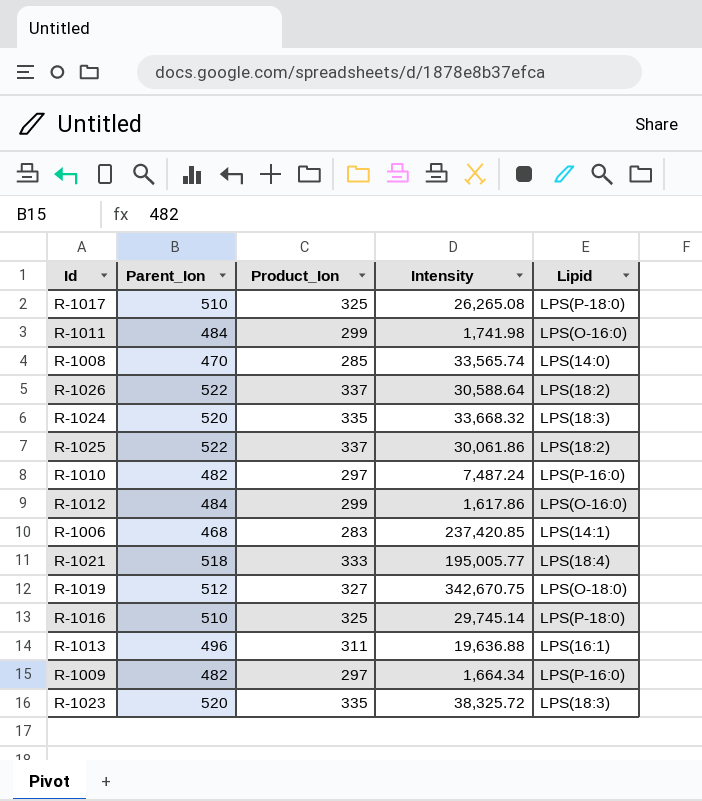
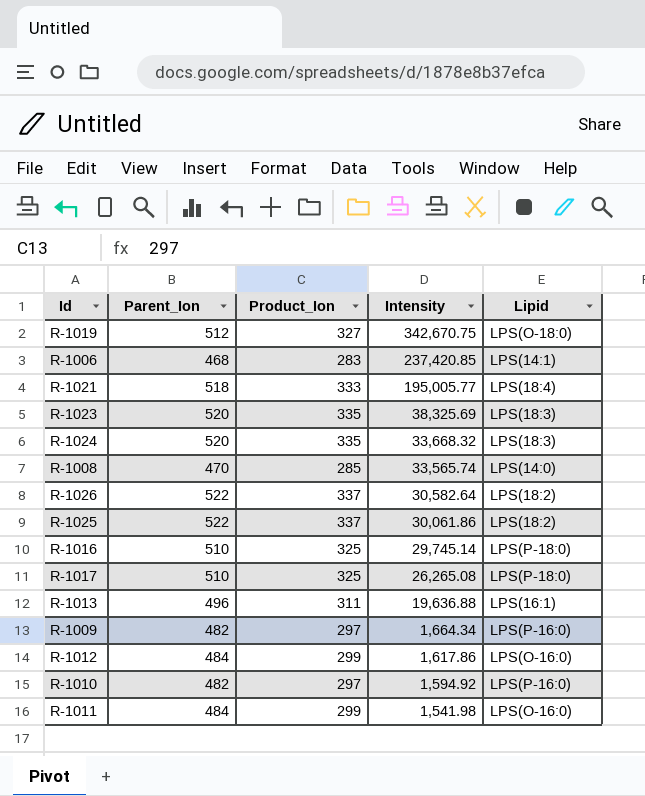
row order: none -> Intensity descending
R-1023 | Intensity: 38,325.72 -> 38,325.69
R-1026 | Intensity: 30,588.64 -> 30,582.64
R-1010 | Intensity: 7,487.24 -> 1,594.92
R-1011 | Intensity: 1,741.98 -> 1,541.98

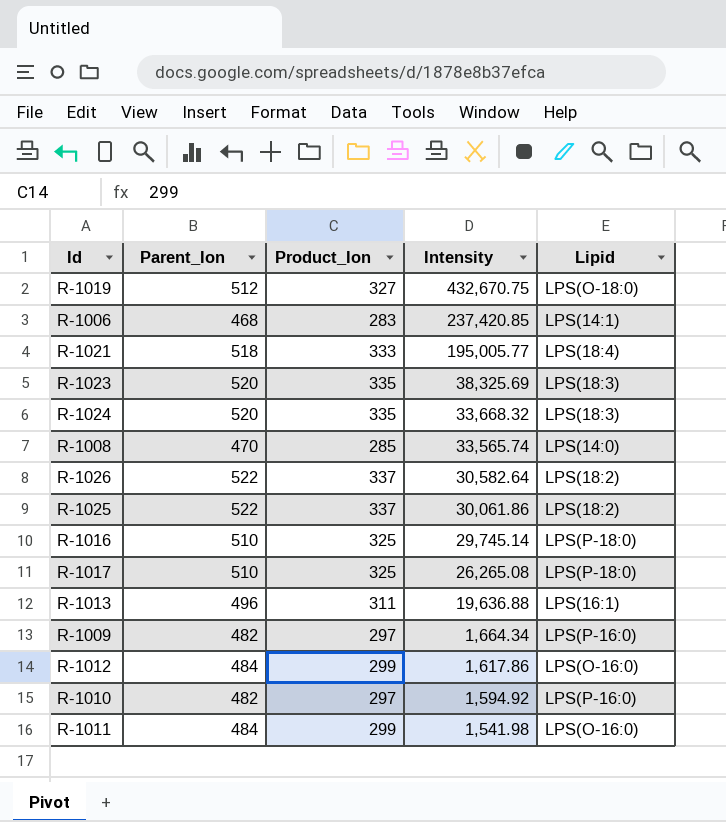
R-1019 | Intensity: 342,670.75 -> 432,670.75

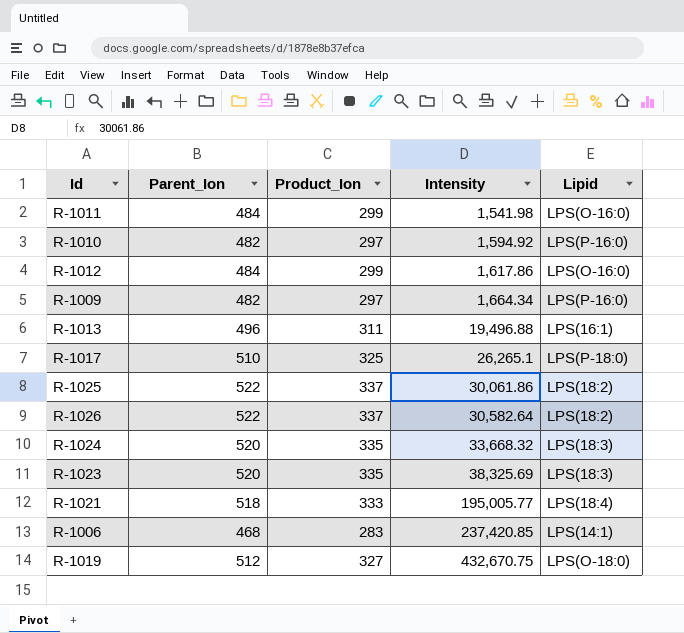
row order: Intensity descending -> Intensity ascending
row R-1008: 470 | 285 | 33,565.74 | LPS(14:0) -> none
row R-1016: 510 | 325 | 29,745.14 | LPS(P-18:0) -> none
R-1013 | Intensity: 19,636.88 -> 19,496.88
R-1017 | Intensity: 26,265.08 -> 26,265.1

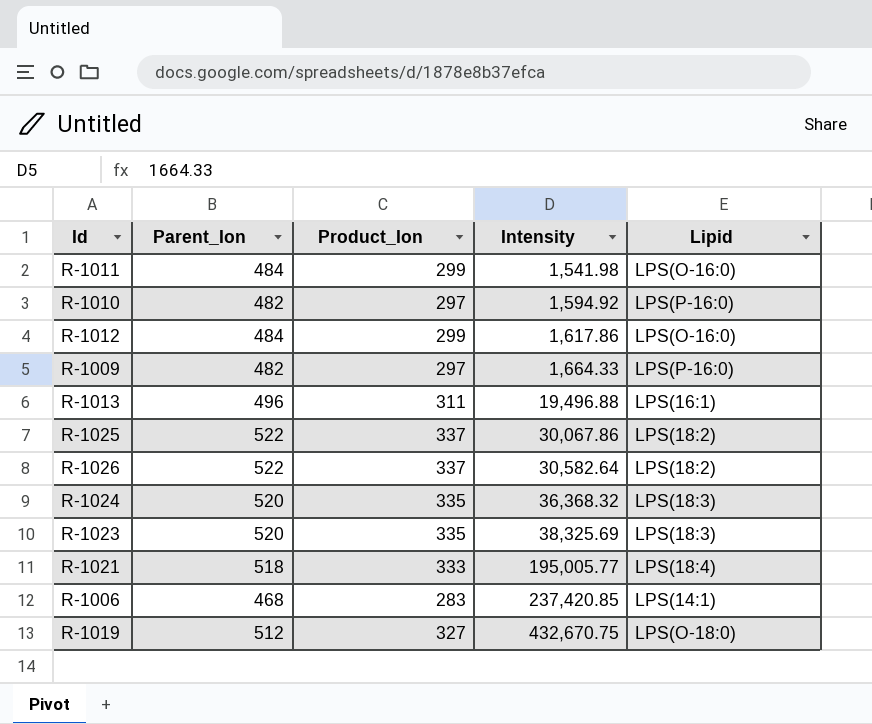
row R-1017: 510 | 325 | 26,265.1 | LPS(P-18:0) -> none
R-1009 | Intensity: 1,664.34 -> 1,664.33
R-1025 | Intensity: 30,061.86 -> 30,067.86
R-1024 | Intensity: 33,668.32 -> 36,368.32

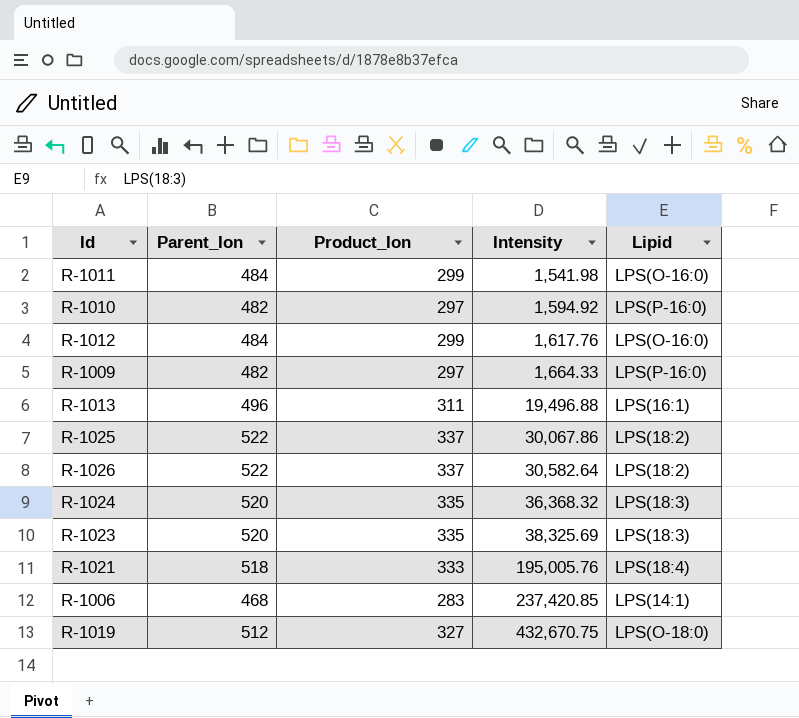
R-1012 | Intensity: 1,617.86 -> 1,617.76
R-1021 | Intensity: 195,005.77 -> 195,005.76

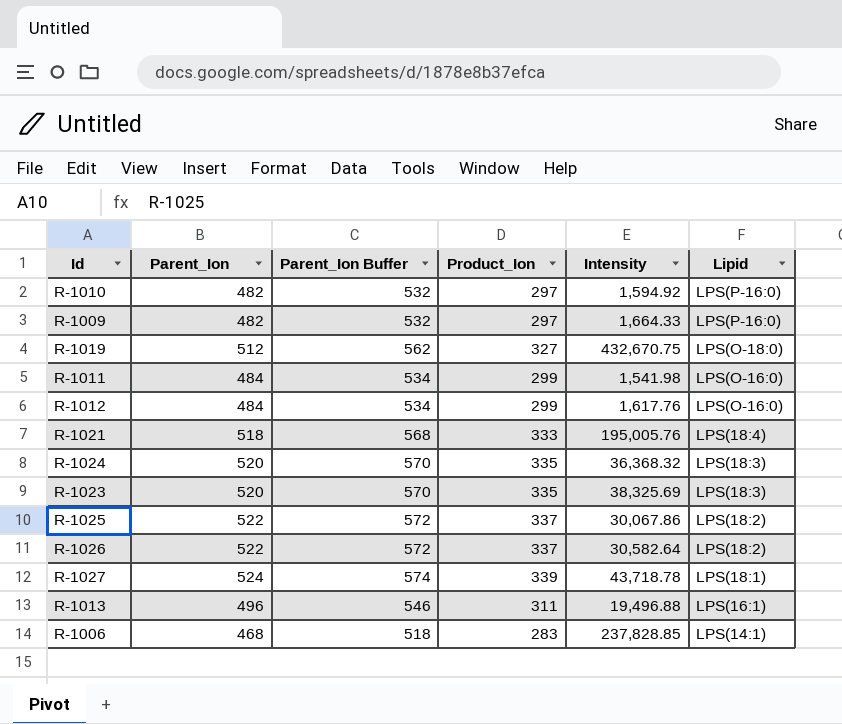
row order: Intensity ascending -> Lipid descending
column Parent_Ion Buffer | formula: none -> [Parent_Ion] + 50
row R-1027: none -> 524 | 574 | 339 | 43,718.78 | LPS(18:1)
R-1006 | Intensity: 237,420.85 -> 237,828.85

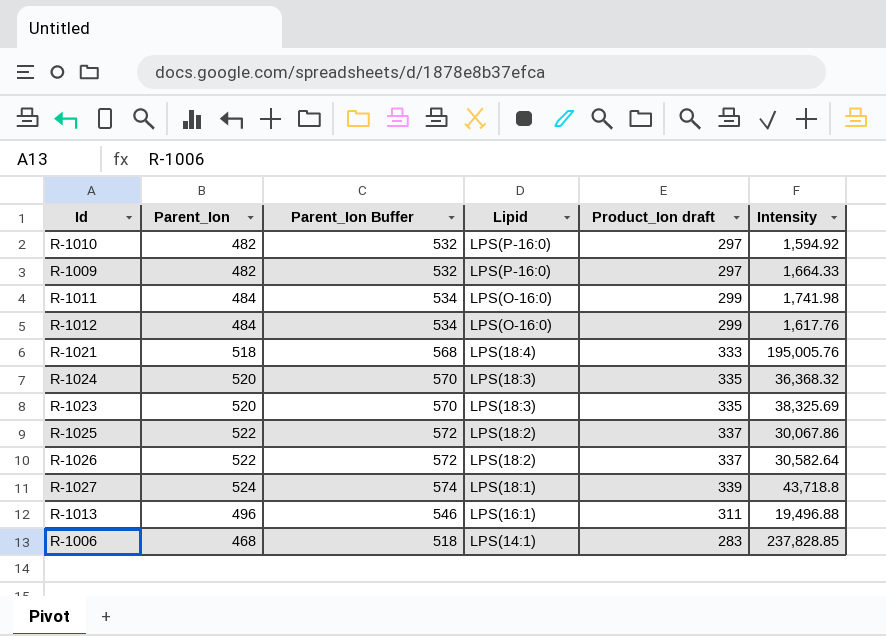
column Lipid | position: 6 -> 4
column name: Product_Ion -> Product_Ion draft
row R-1019: 512 | 562 | 327 | 432,670.75 | LPS(O-18:0) -> none
R-1011 | Intensity: 1,541.98 -> 1,741.98
R-1027 | Intensity: 43,718.78 -> 43,718.8

